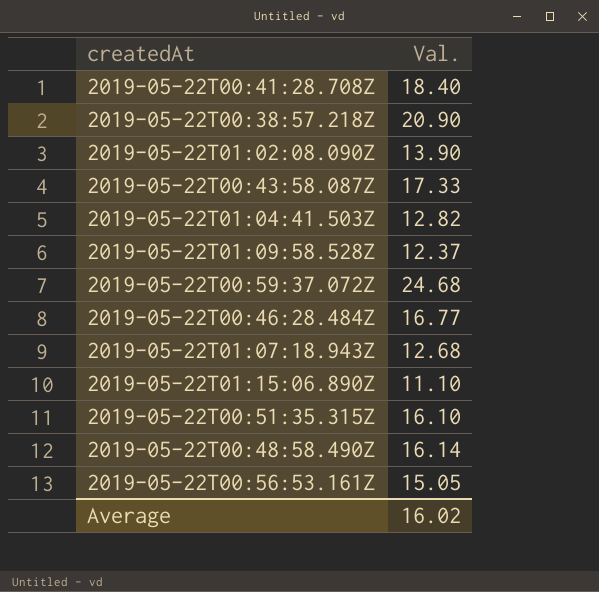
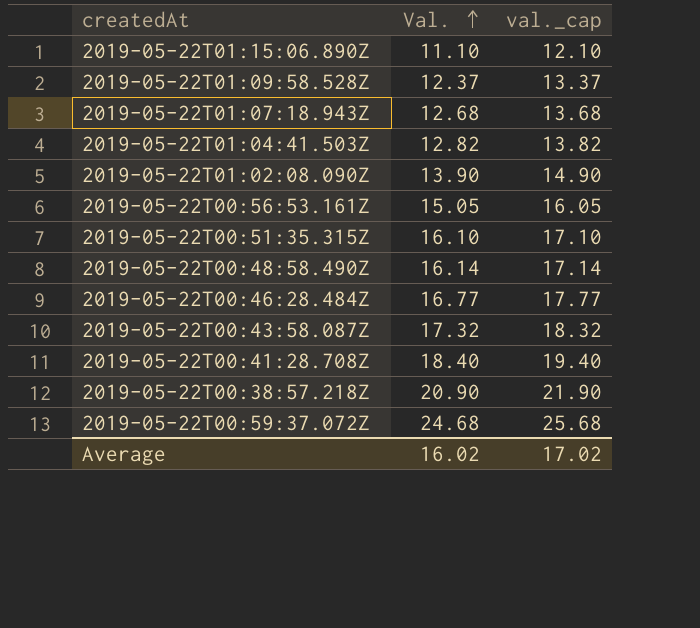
row order: none -> Val. ascending
column val._cap | formula: none -> [Val.] + 1
2019-05-22T00:43:58.087Z | Val.: 17.33 -> 17.32

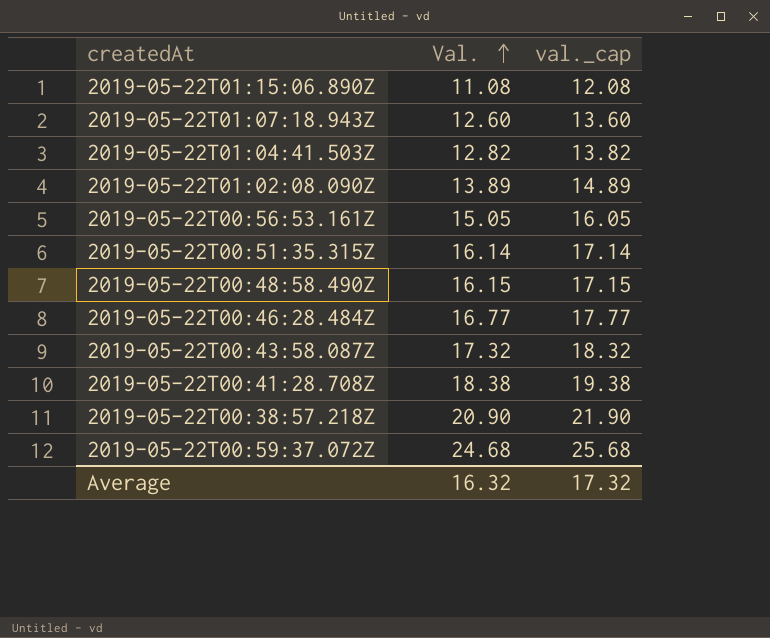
row 2019-05-22T01:09:58.528Z: 12.37 | 13.37 -> none
2019-05-22T01:15:06.890Z | Val.: 11.10 -> 11.08
2019-05-22T01:15:06.890Z | val._cap: 12.10 -> 12.08
2019-05-22T01:07:18.943Z | Val.: 12.68 -> 12.60
2019-05-22T01:07:18.943Z | val._cap: 13.68 -> 13.60
2019-05-22T01:02:08.090Z | Val.: 13.90 -> 13.89
2019-05-22T01:02:08.090Z | val._cap: 14.90 -> 14.89
2019-05-22T00:51:35.315Z | Val.: 16.10 -> 16.14
2019-05-22T00:51:35.315Z | val._cap: 17.10 -> 17.14
2019-05-22T00:48:58.490Z | Val.: 16.14 -> 16.15
2019-05-22T00:48:58.490Z | val._cap: 17.14 -> 17.15
2019-05-22T00:41:28.708Z | Val.: 18.40 -> 18.38
2019-05-22T00:41:28.708Z | val._cap: 19.40 -> 19.38
Average | Val.: 16.02 -> 16.32
Average | val._cap: 17.02 -> 17.32

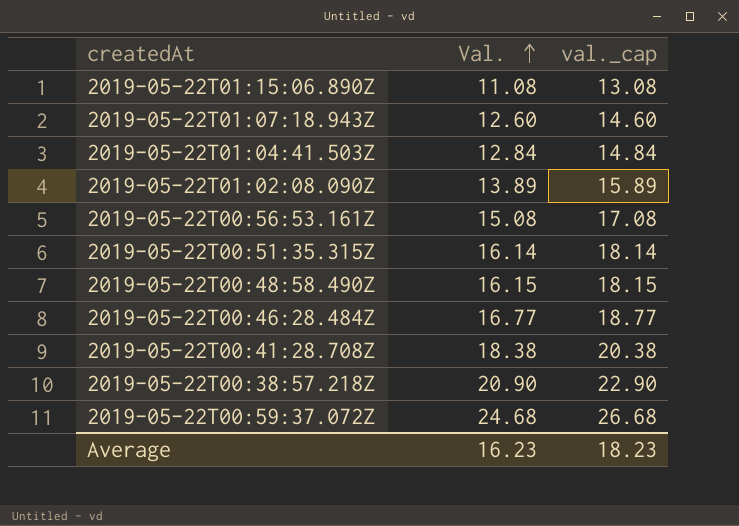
column val._cap | formula: [Val.] + 1 -> [Val.] + 2
row 2019-05-22T00:43:58.087Z: 17.32 | 18.32 -> none
2019-05-22T01:04:41.503Z | Val.: 12.82 -> 12.84
2019-05-22T00:56:53.161Z | Val.: 15.05 -> 15.08
Average | Val.: 16.32 -> 16.23
Average | val._cap: 17.32 -> 18.23

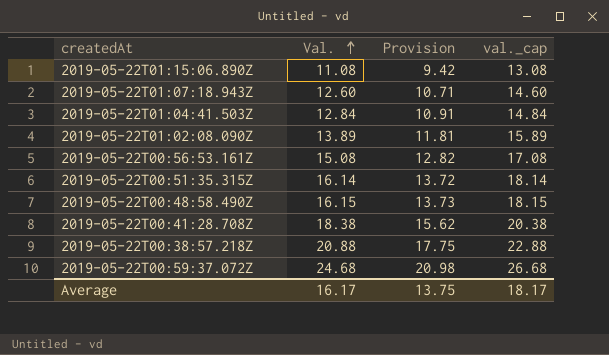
column Provision | formula: none -> [Val.] * 0.85
row 2019-05-22T00:46:28.484Z: 16.77 | 18.77 -> none
2019-05-22T00:38:57.218Z | Val.: 20.90 -> 20.88
2019-05-22T00:38:57.218Z | val._cap: 22.90 -> 22.88
Average | Val.: 16.23 -> 16.17
Average | val._cap: 18.23 -> 18.17

